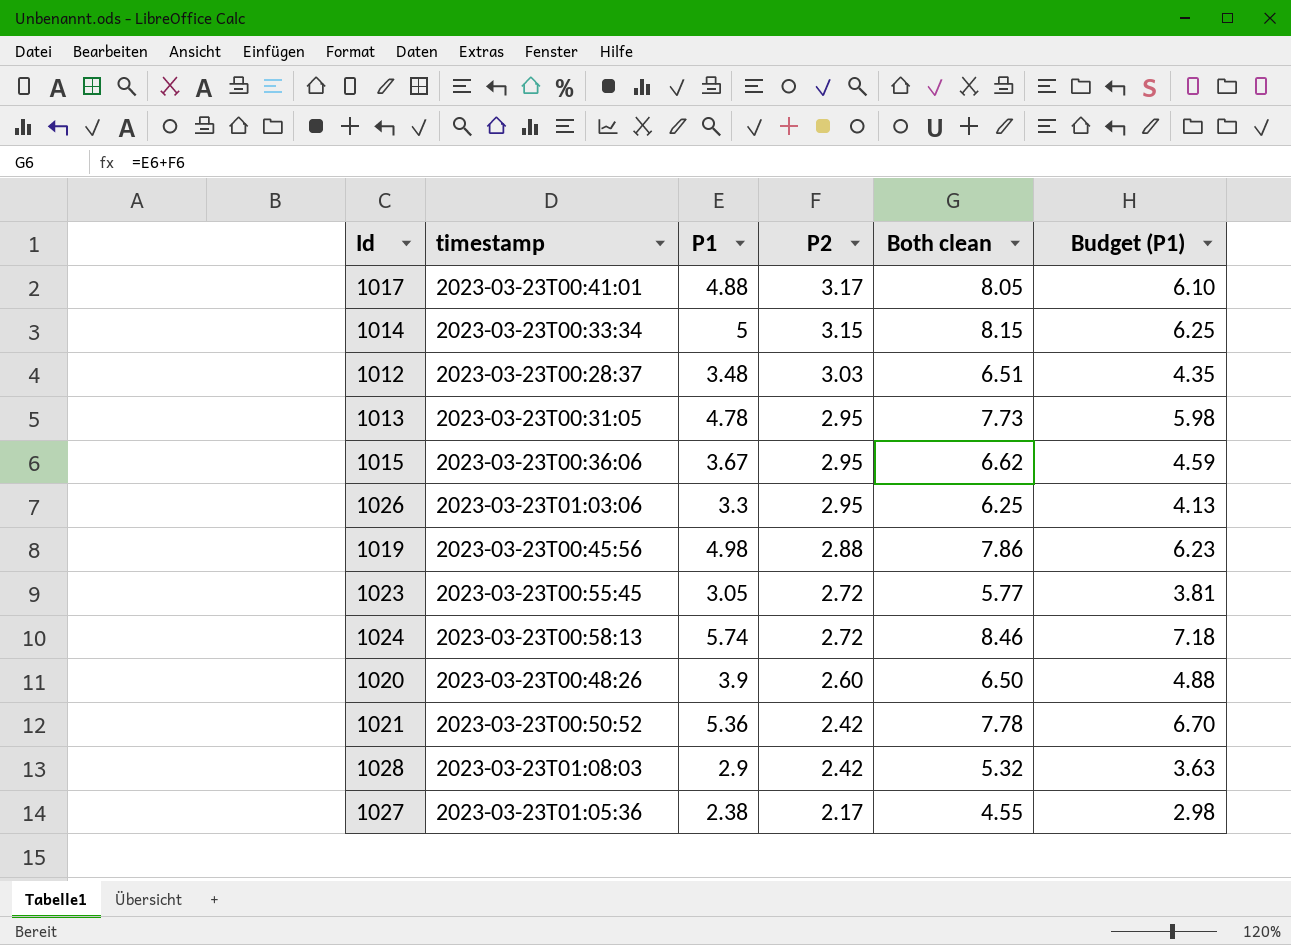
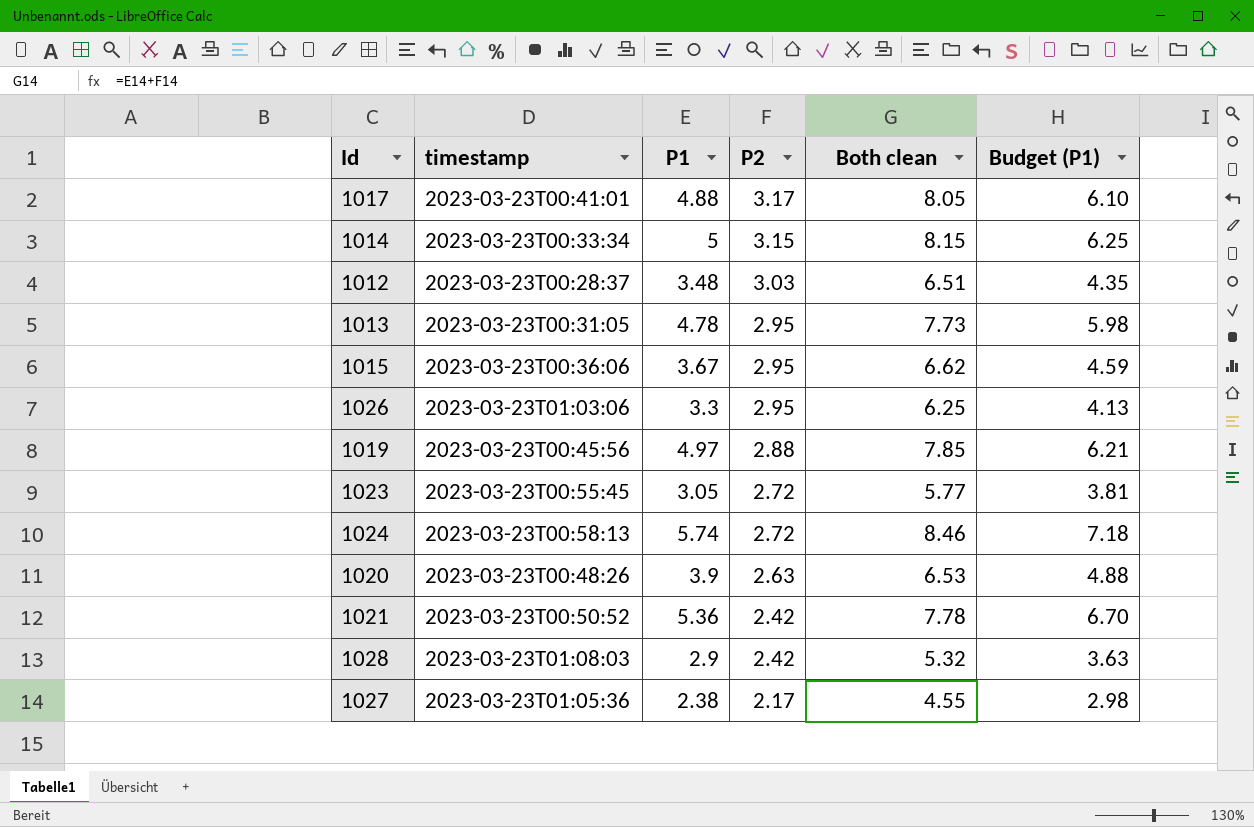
1019 | P1: 4.98 -> 4.97
1019 | Both clean: 7.86 -> 7.85
1019 | Budget (P1): 6.23 -> 6.21
1020 | P2: 2.60 -> 2.63
1020 | Both clean: 6.50 -> 6.53

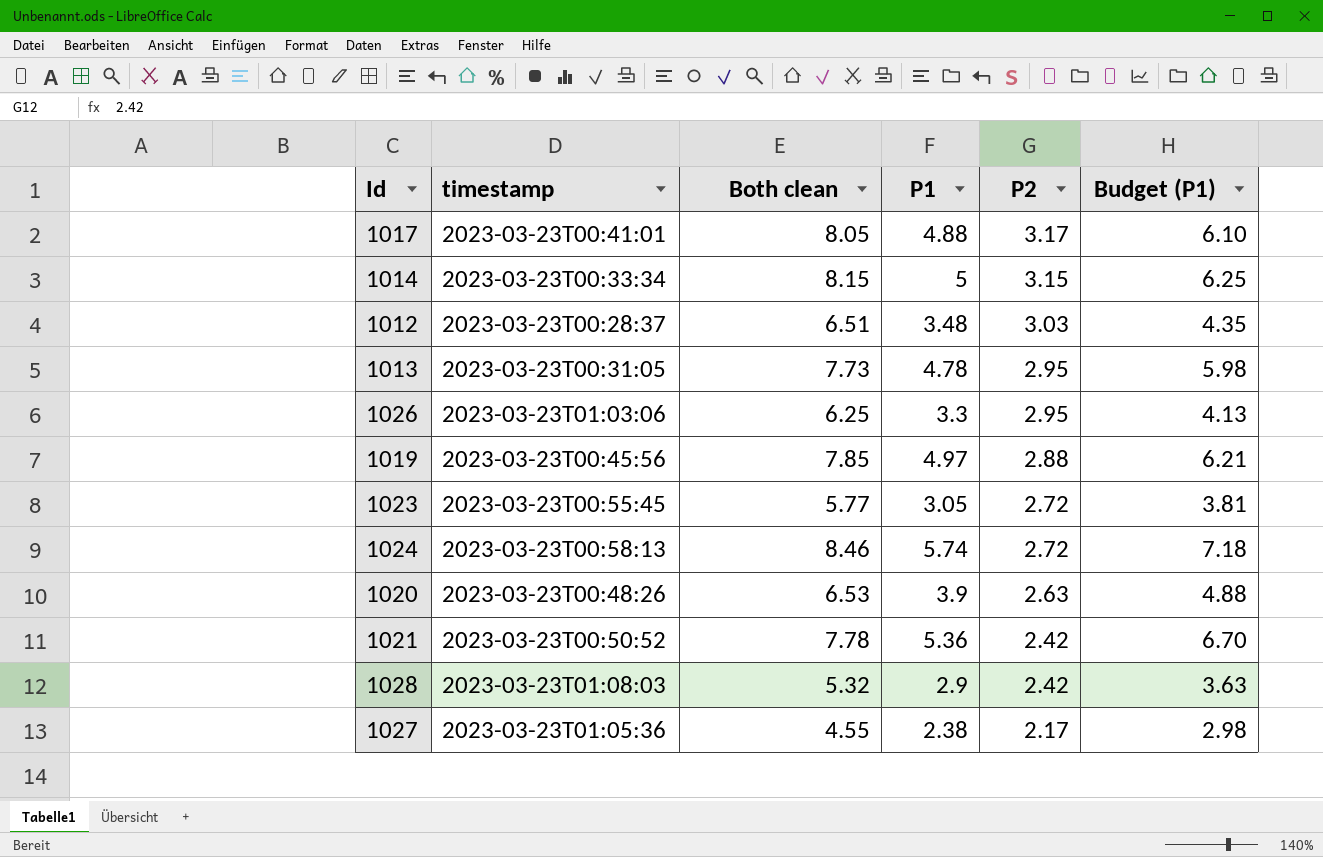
column Both clean | position: 5 -> 3
row 1015: 2023-03-23T00:36:06 | 3.67 | 2.95 | 6.62 | 4.59 -> none

